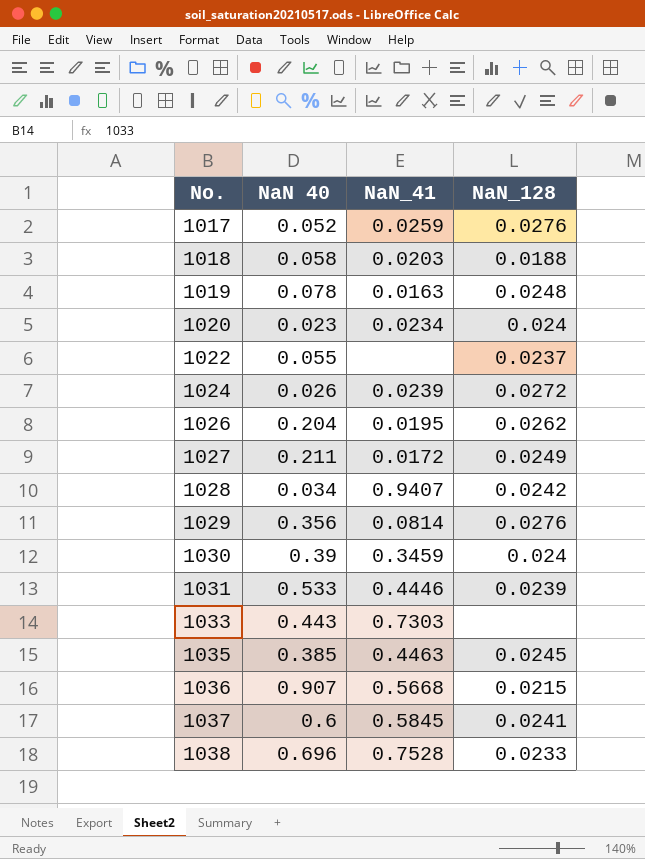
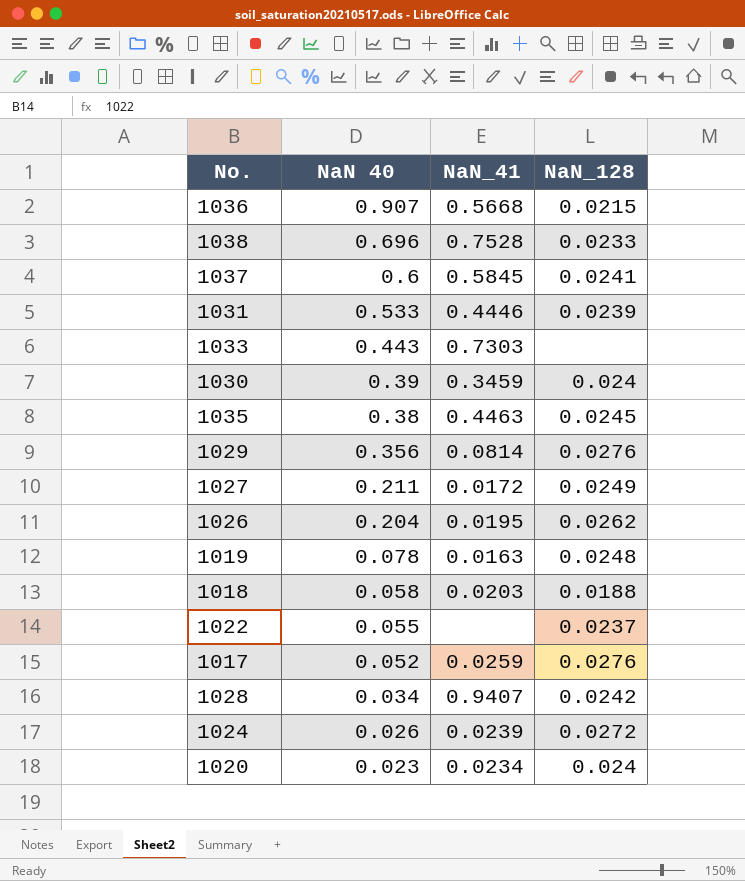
row order: No. ascending -> NaN 40 descending
1035 | NaN 40: 0.385 -> 0.38

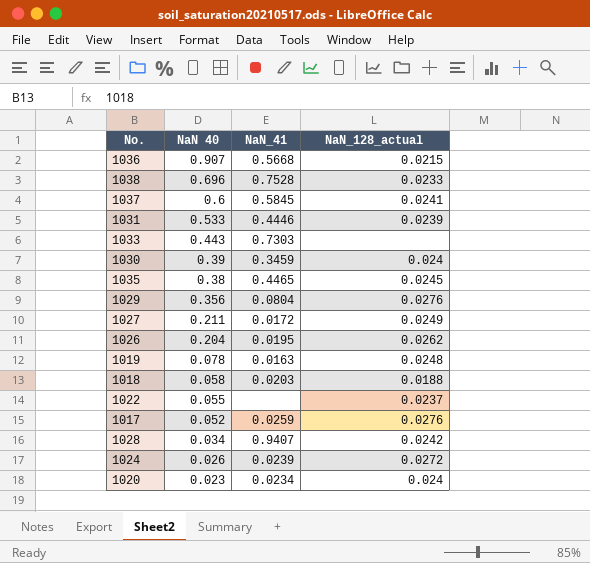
column name: NaN_128 -> NaN_128_actual
1035 | NaN_41: 0.4463 -> 0.4465
1029 | NaN_41: 0.0814 -> 0.0804

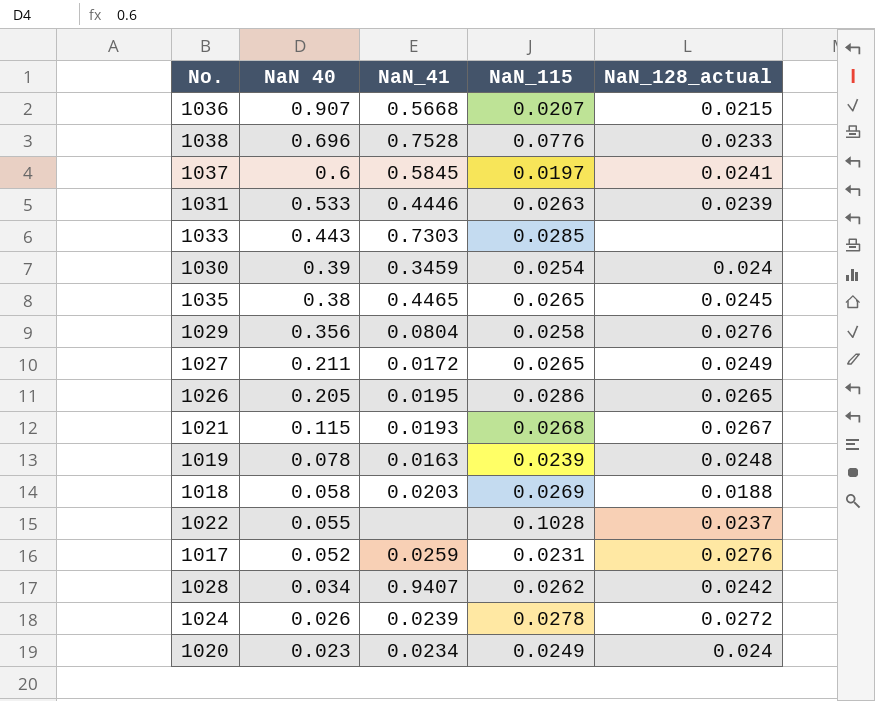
column NaN_115 | position: none -> 4
1026 | NaN 40: 0.204 -> 0.205
1026 | NaN_128_actual: 0.0262 -> 0.0265
row 1021: none -> 0.115 | 0.0193 | 0.0268 | 0.0267

